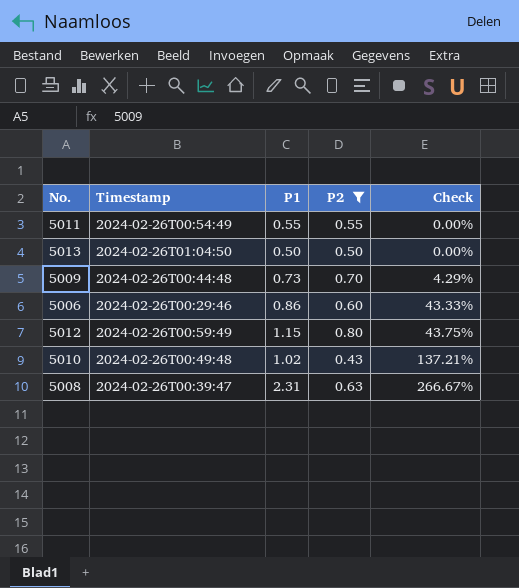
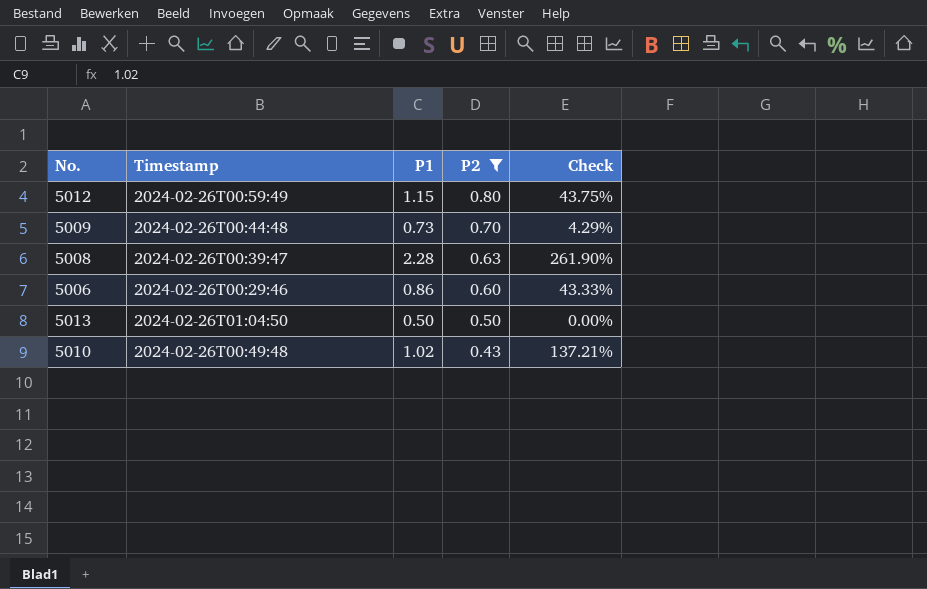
row order: Check ascending -> P2 descending
row 5011: 2024-02-26T00:54:49 | 0.55 | 0.55 | 0.00% -> none
5008 | P1: 2.31 -> 2.28
5008 | Check: 266.67% -> 261.90%

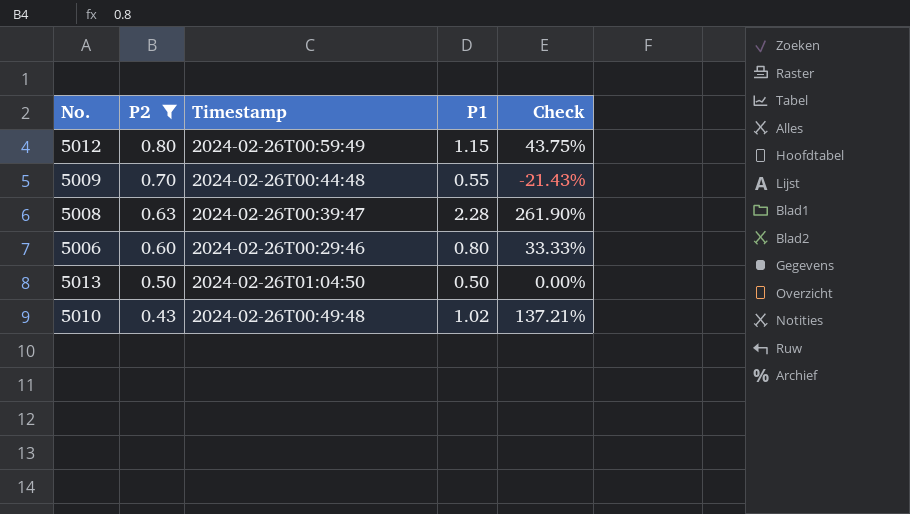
column P2 | position: 4 -> 2
5009 | P1: 0.73 -> 0.55
5009 | Check: 4.29% -> -21.43%
5006 | P1: 0.86 -> 0.80
5006 | Check: 43.33% -> 33.33%

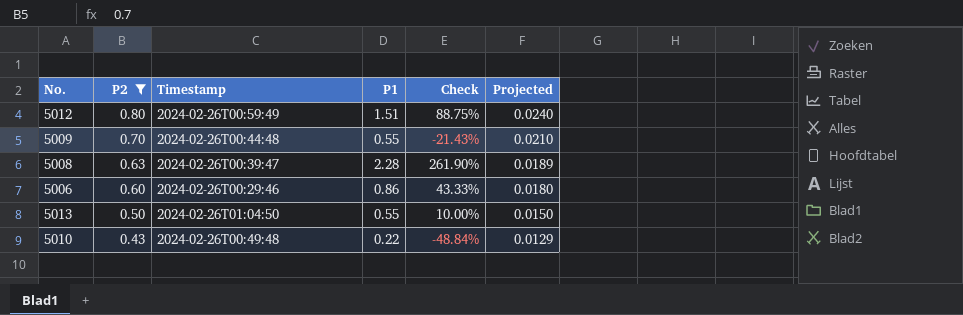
column Projected | formula: none -> [P2] * 0.03
5012 | P1: 1.15 -> 1.51
5012 | Check: 43.75% -> 88.75%
5006 | P1: 0.80 -> 0.86
5006 | Check: 33.33% -> 43.33%
5013 | P1: 0.50 -> 0.55
5013 | Check: 0.00% -> 10.00%
5010 | P1: 1.02 -> 0.22
5010 | Check: 137.21% -> -48.84%

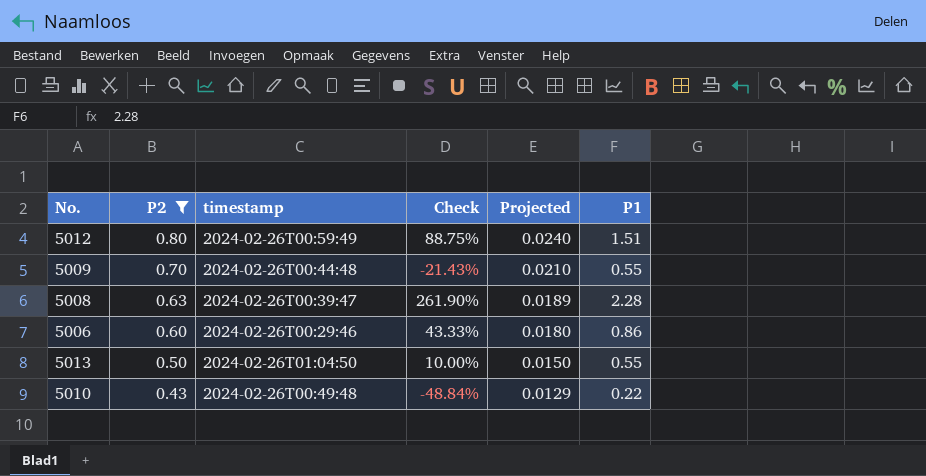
column name: Timestamp -> timestamp
column P1 | position: 4 -> 6

